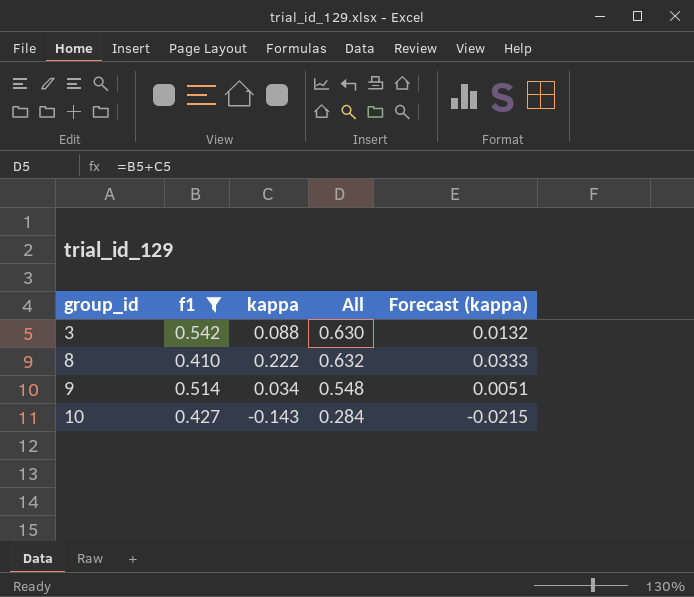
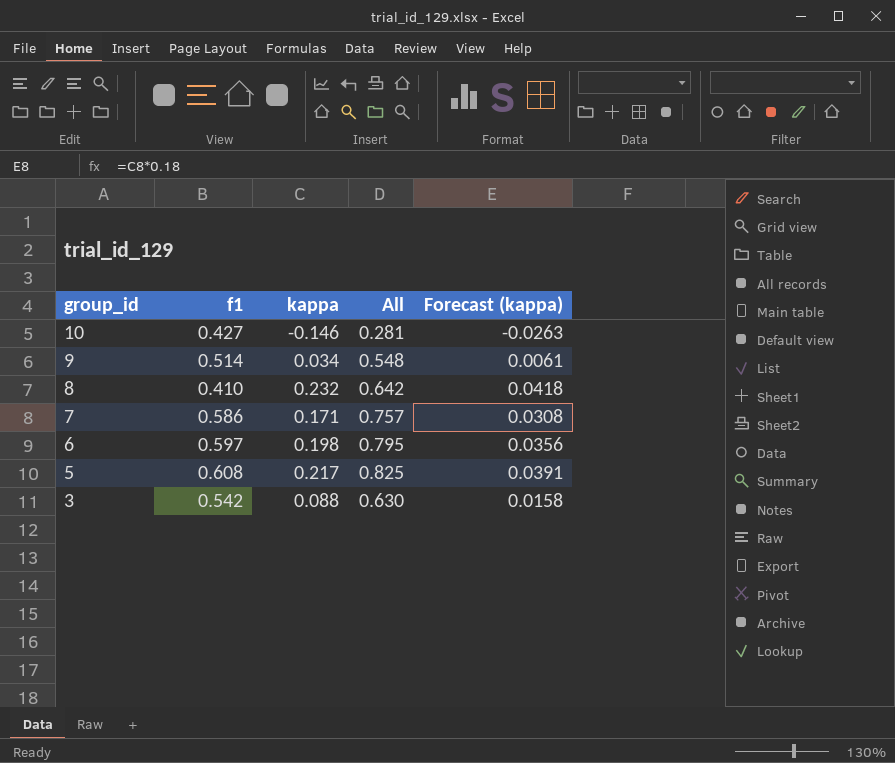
filter: f1 <= 0.542 -> none
row order: group_id ascending -> group_id descending
column Forecast (kappa) | formula: [kappa] * 0.15 -> [kappa] * 0.18
10 | kappa: -0.143 -> -0.146
10 | All: 0.284 -> 0.281
8 | kappa: 0.222 -> 0.232
8 | All: 0.632 -> 0.642

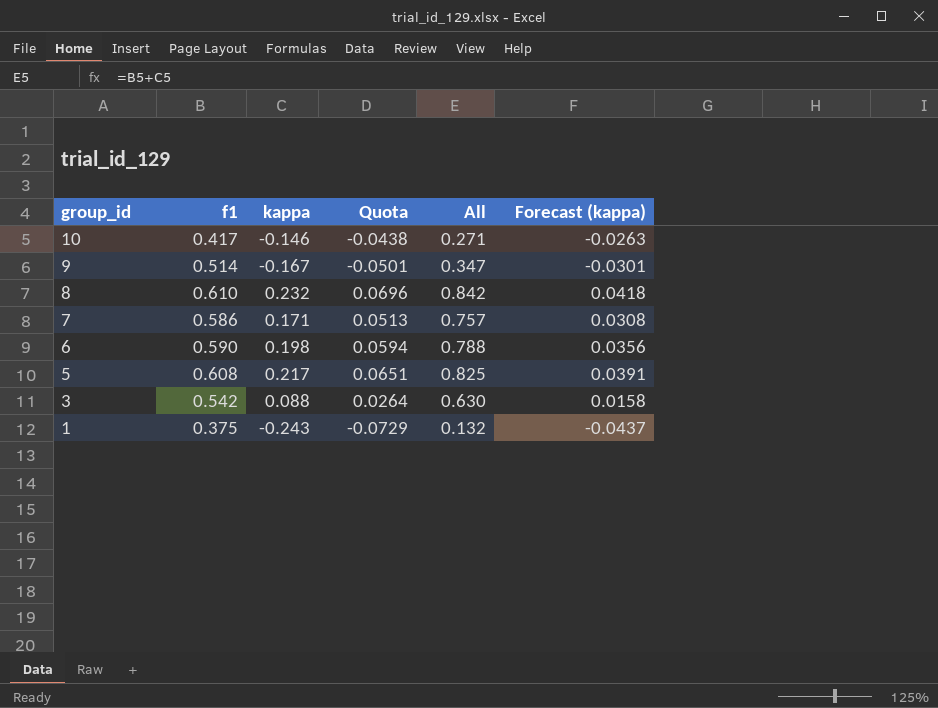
column Quota | formula: none -> [kappa] * 0.3
10 | f1: 0.427 -> 0.417
10 | All: 0.281 -> 0.271
9 | kappa: 0.034 -> -0.167
9 | All: 0.548 -> 0.347
9 | Forecast (kappa): 0.0061 -> -0.0301
8 | f1: 0.410 -> 0.610
8 | All: 0.642 -> 0.842
6 | f1: 0.597 -> 0.590
6 | All: 0.795 -> 0.788
row 1: none -> 0.375 | -0.243 | -0.0729 | 0.132 | -0.0437

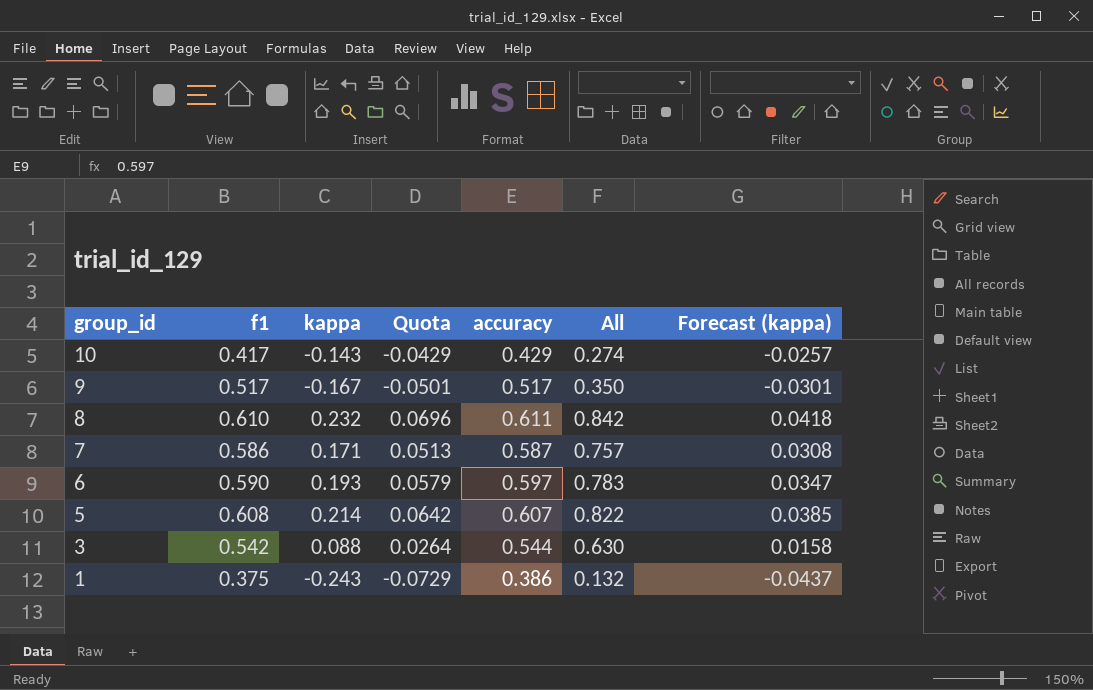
column accuracy | position: none -> 5
10 | kappa: -0.146 -> -0.143
10 | Quota: -0.0438 -> -0.0429
10 | All: 0.271 -> 0.274
10 | Forecast (kappa): -0.0263 -> -0.0257
9 | f1: 0.514 -> 0.517
9 | All: 0.347 -> 0.350
6 | kappa: 0.198 -> 0.193
6 | Quota: 0.0594 -> 0.0579
6 | All: 0.788 -> 0.783
6 | Forecast (kappa): 0.0356 -> 0.0347
5 | kappa: 0.217 -> 0.214
5 | Quota: 0.0651 -> 0.0642
5 | All: 0.825 -> 0.822
5 | Forecast (kappa): 0.0391 -> 0.0385

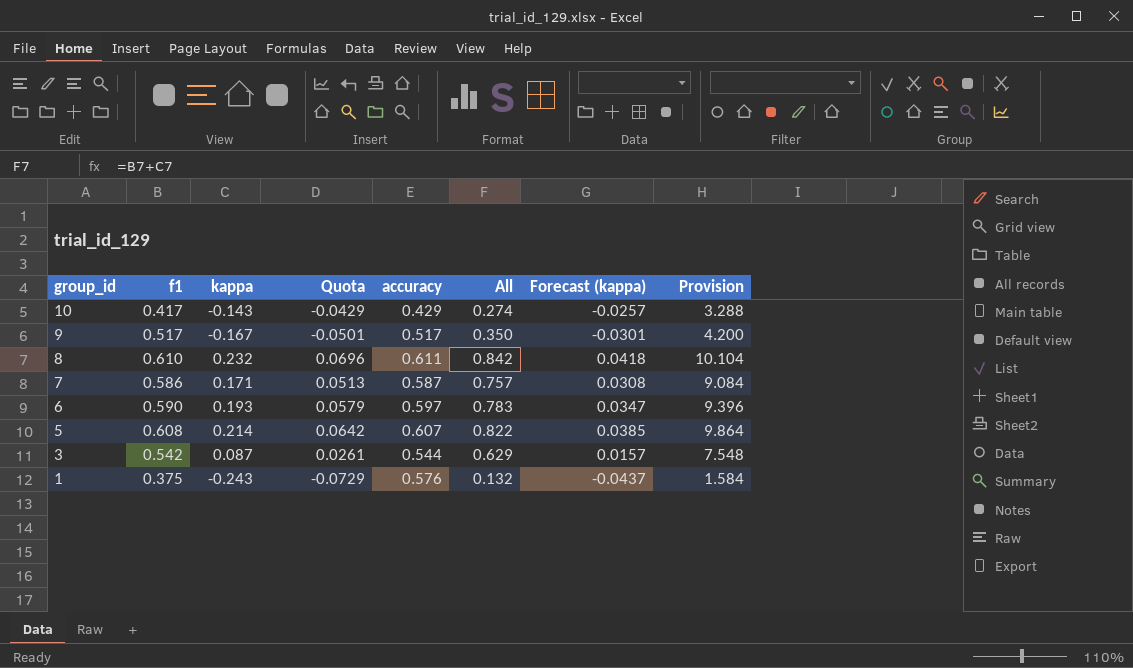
column Provision | formula: none -> [All] * 12
3 | kappa: 0.088 -> 0.087
3 | Quota: 0.0264 -> 0.0261
3 | All: 0.630 -> 0.629
3 | Forecast (kappa): 0.0158 -> 0.0157
1 | accuracy: 0.386 -> 0.576

